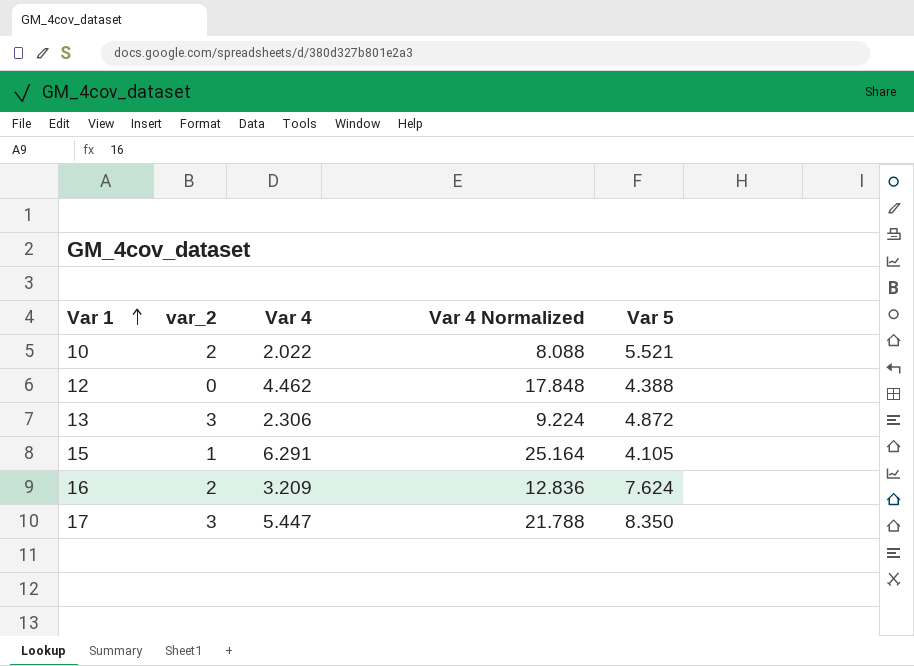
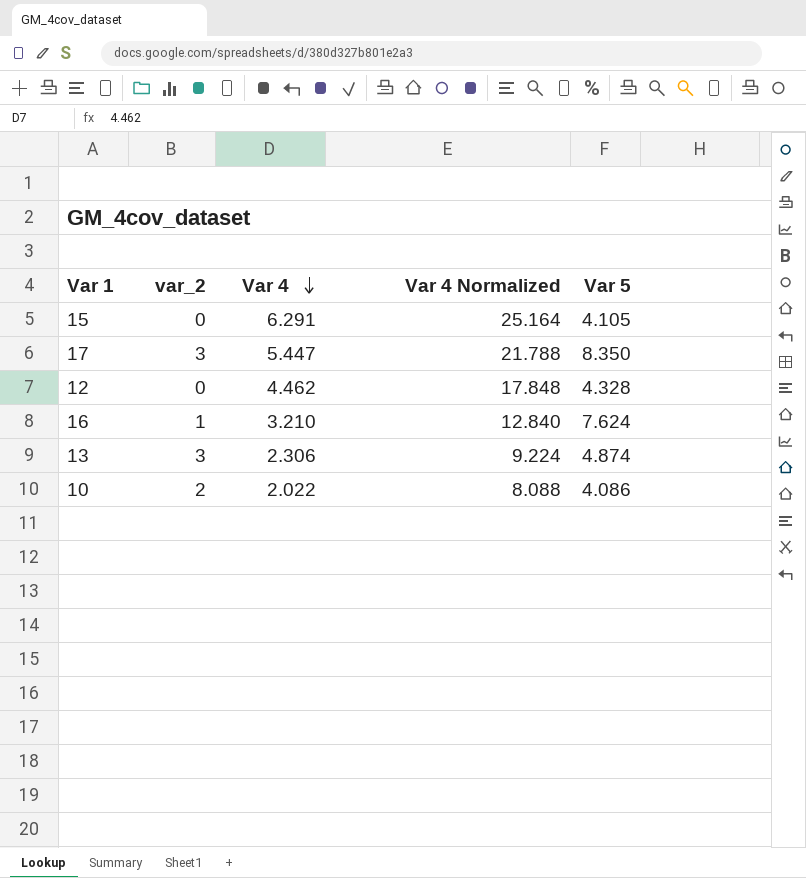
row order: Var 1 ascending -> Var 4 descending
15 | var_2: 1 -> 0
12 | Var 5: 4.388 -> 4.328
16 | var_2: 2 -> 1
16 | Var 4: 3.209 -> 3.210
16 | Var 4 Normalized: 12.836 -> 12.840
13 | Var 5: 4.872 -> 4.874
10 | Var 5: 5.521 -> 4.086

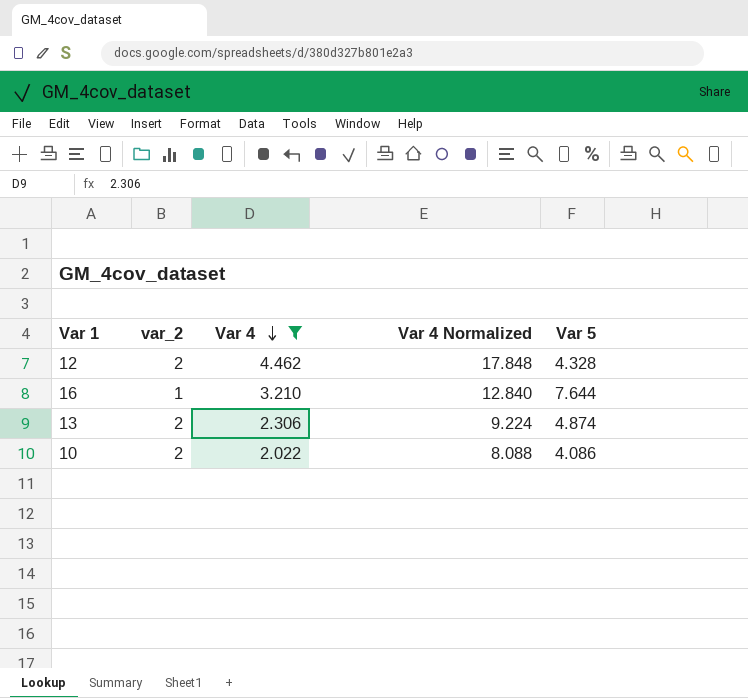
filter: none -> Var 4 <= 4.462
12 | var_2: 0 -> 2
16 | Var 5: 7.624 -> 7.644
13 | var_2: 3 -> 2

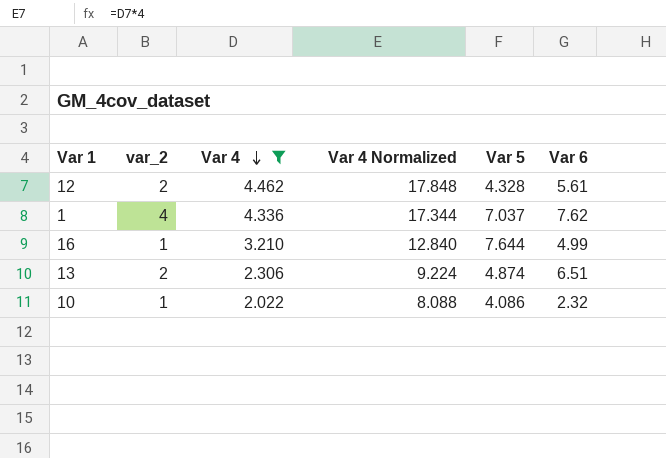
column Var 6 | position: none -> 6
row 1: none -> 4 | 4.336 | 17.344 | 7.037 | 7.62
10 | var_2: 2 -> 1

